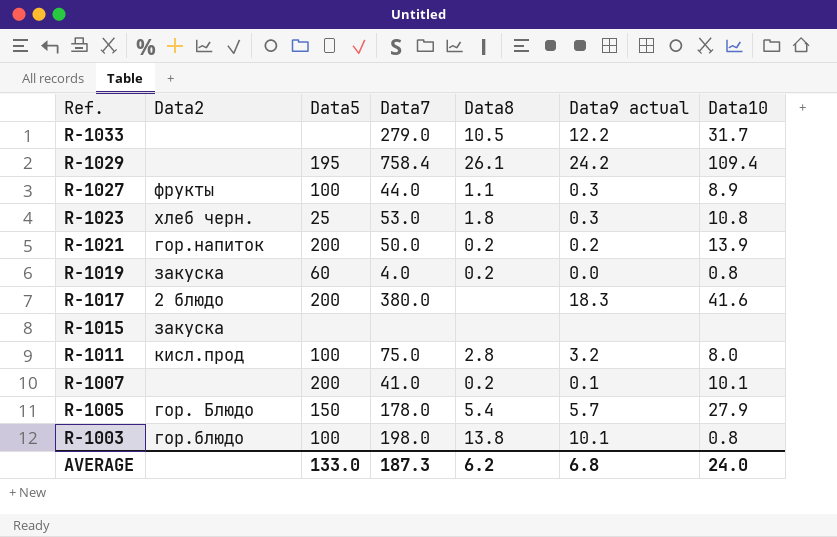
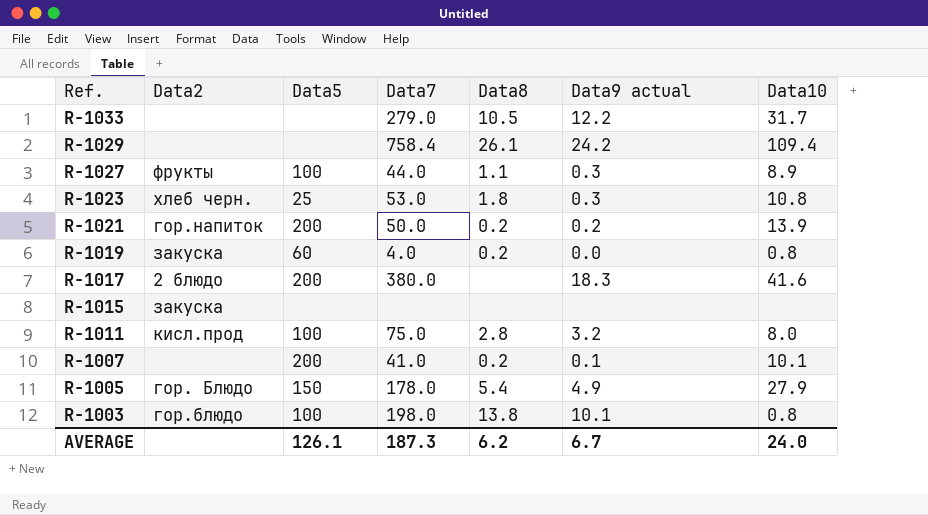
R-1029 | Data5: 195 -> none
R-1005 | Data9 actual: 5.7 -> 4.9
AVERAGE | Data5: 133.0 -> 126.1
AVERAGE | Data9 actual: 6.8 -> 6.7

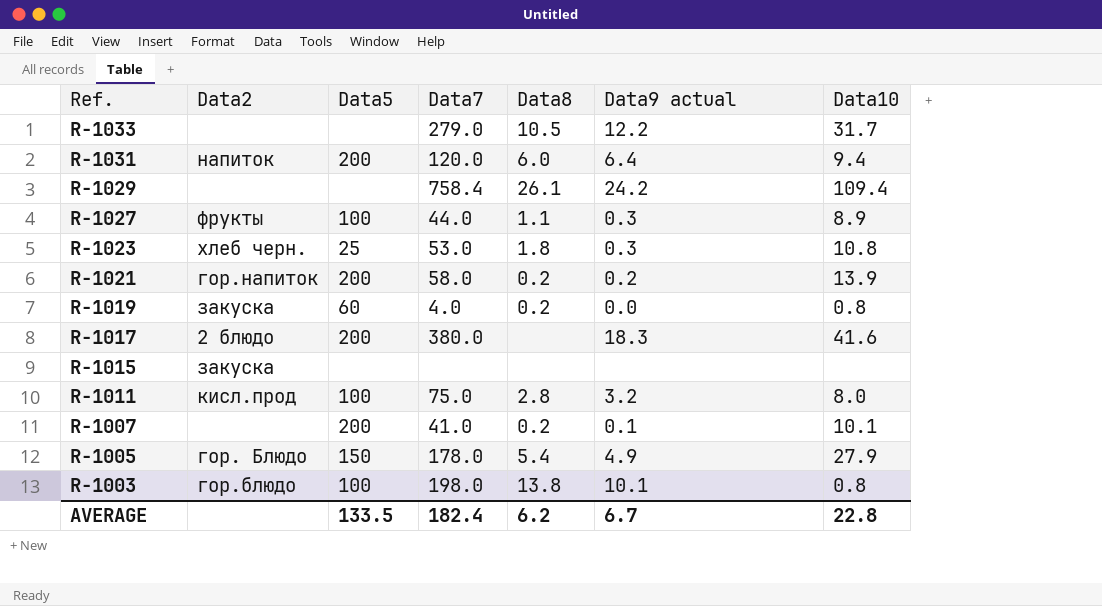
row R-1031: none -> напиток | 200 | 120.0 | 6.0 | 6.4 | 9.4
R-1021 | Data7: 50.0 -> 58.0
AVERAGE | Data5: 126.1 -> 133.5
AVERAGE | Data7: 187.3 -> 182.4
AVERAGE | Data10: 24.0 -> 22.8

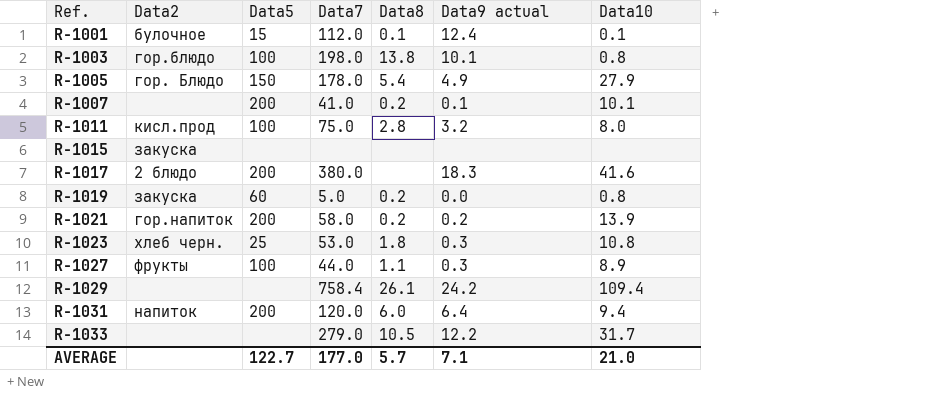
row order: Ref. descending -> Ref. ascending
row R-1001: none -> булочное | 15 | 112.0 | 0.1 | 12.4 | 0.1
R-1019 | Data7: 4.0 -> 5.0
AVERAGE | Data5: 133.5 -> 122.7
AVERAGE | Data7: 182.4 -> 177.0
AVERAGE | Data8: 6.2 -> 5.7
AVERAGE | Data9 actual: 6.7 -> 7.1
AVERAGE | Data10: 22.8 -> 21.0

